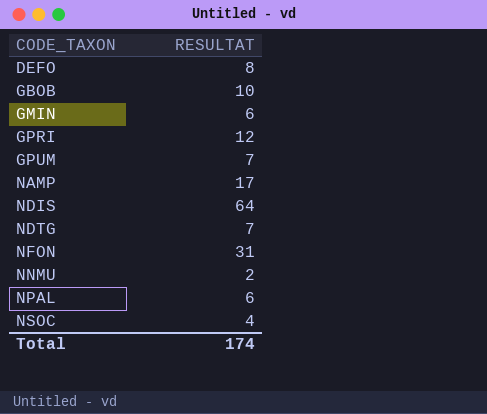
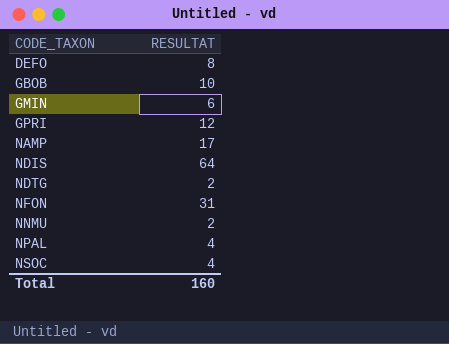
row GPUM: 7 -> none
NDTG | RESULTAT: 7 -> 2
NPAL | RESULTAT: 6 -> 4
Total | RESULTAT: 174 -> 160

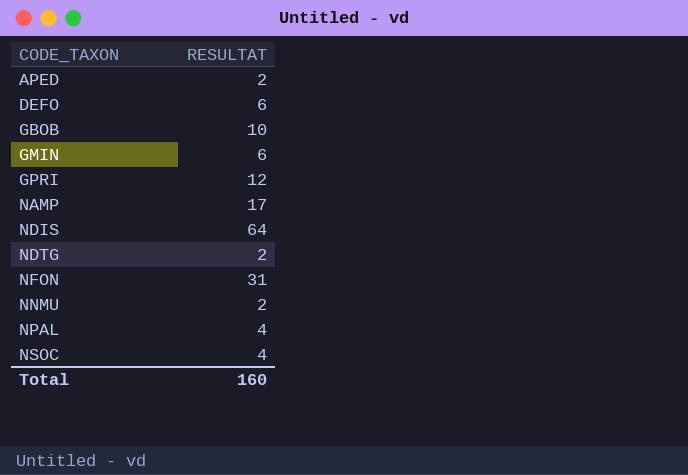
row APED: none -> 2
DEFO | RESULTAT: 8 -> 6

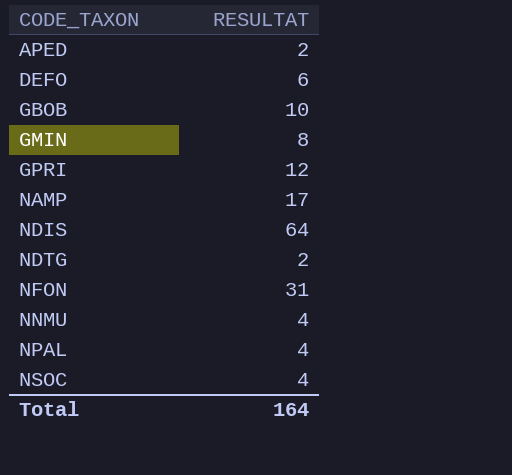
GMIN | RESULTAT: 6 -> 8
NNMU | RESULTAT: 2 -> 4
Total | RESULTAT: 160 -> 164

